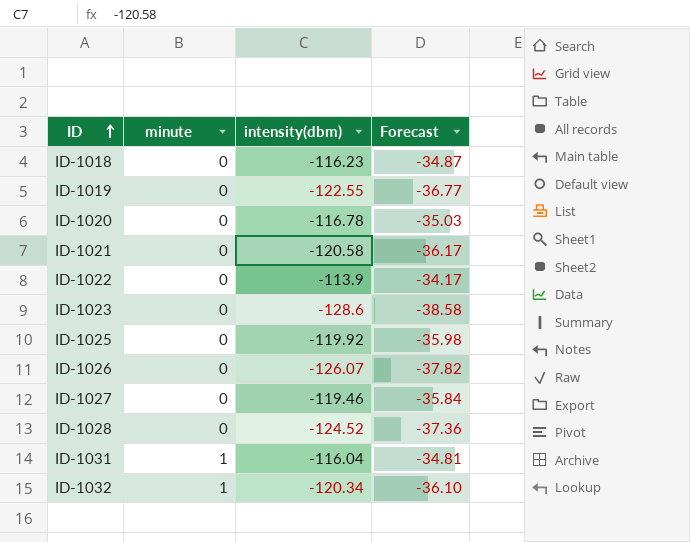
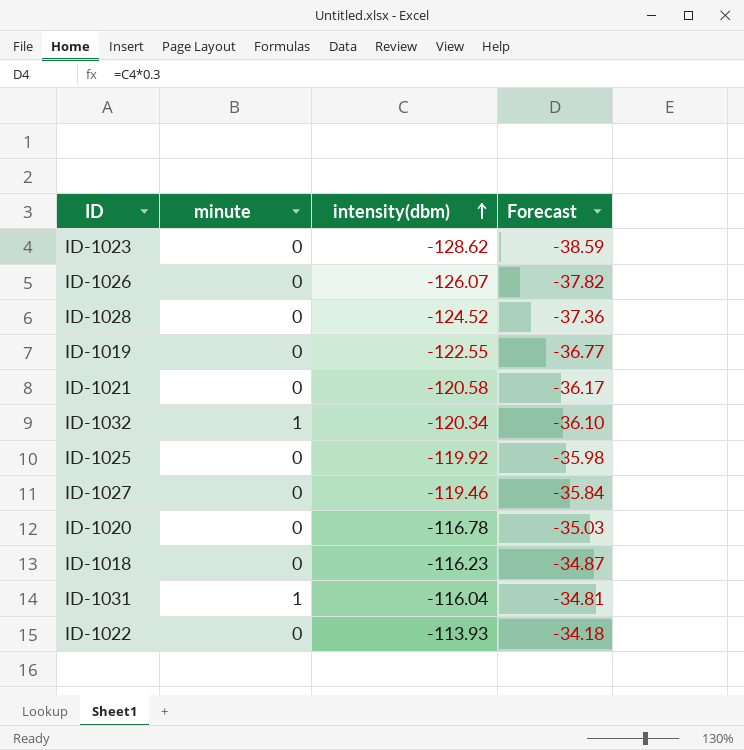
row order: ID ascending -> intensity(dbm) ascending
ID-1023 | intensity(dbm): -128.6 -> -128.62
ID-1023 | Forecast: -38.58 -> -38.59
ID-1022 | intensity(dbm): -113.9 -> -113.93
ID-1022 | Forecast: -34.17 -> -34.18

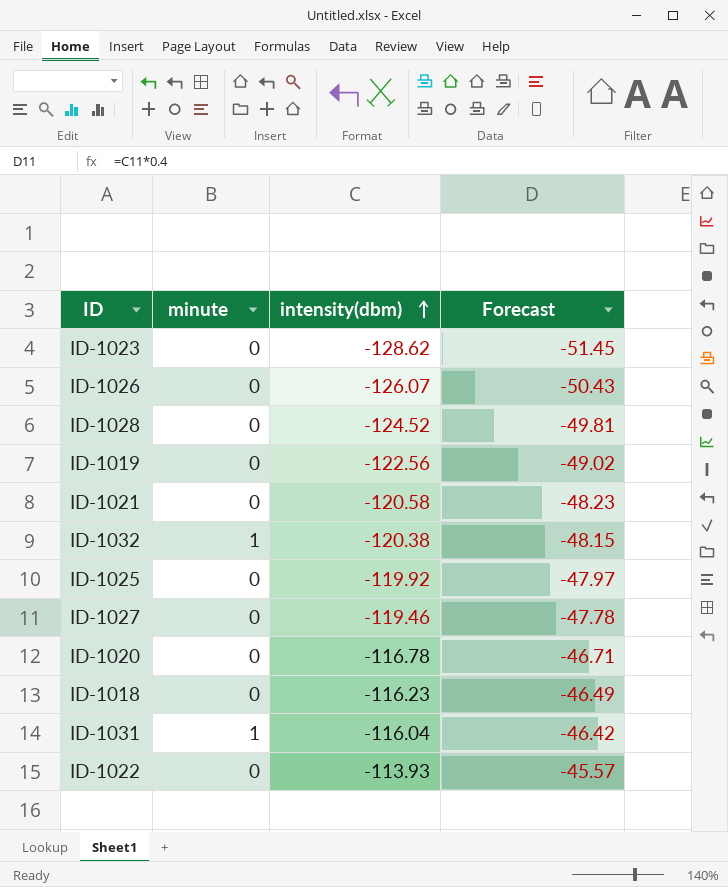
column Forecast | formula: [intensity(dbm)] * 0.3 -> [intensity(dbm)] * 0.4
ID-1019 | intensity(dbm): -122.55 -> -122.56
ID-1032 | intensity(dbm): -120.34 -> -120.38

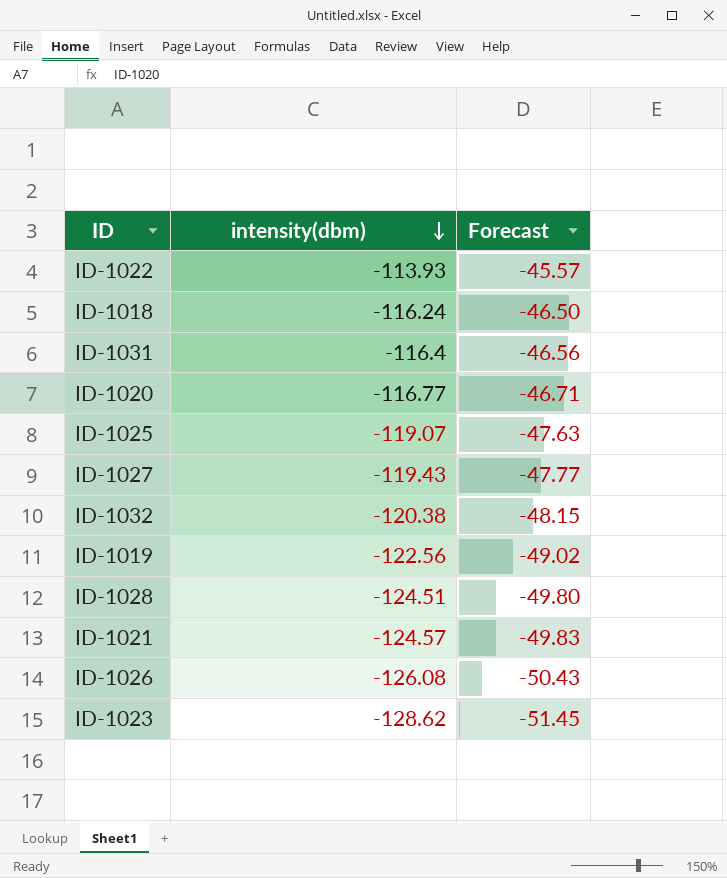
row order: intensity(dbm) ascending -> intensity(dbm) descending
column minute | position: 2 -> none
ID-1018 | intensity(dbm): -116.23 -> -116.24
ID-1018 | Forecast: -46.49 -> -46.50
ID-1031 | intensity(dbm): -116.04 -> -116.4
ID-1031 | Forecast: -46.42 -> -46.56
ID-1020 | intensity(dbm): -116.78 -> -116.77
ID-1025 | intensity(dbm): -119.92 -> -119.07
ID-1025 | Forecast: -47.97 -> -47.63
ID-1027 | intensity(dbm): -119.46 -> -119.43
ID-1027 | Forecast: -47.78 -> -47.77
ID-1028 | intensity(dbm): -124.52 -> -124.51
ID-1028 | Forecast: -49.81 -> -49.80
ID-1021 | intensity(dbm): -120.58 -> -124.57
ID-1021 | Forecast: -48.23 -> -49.83
ID-1026 | intensity(dbm): -126.07 -> -126.08

